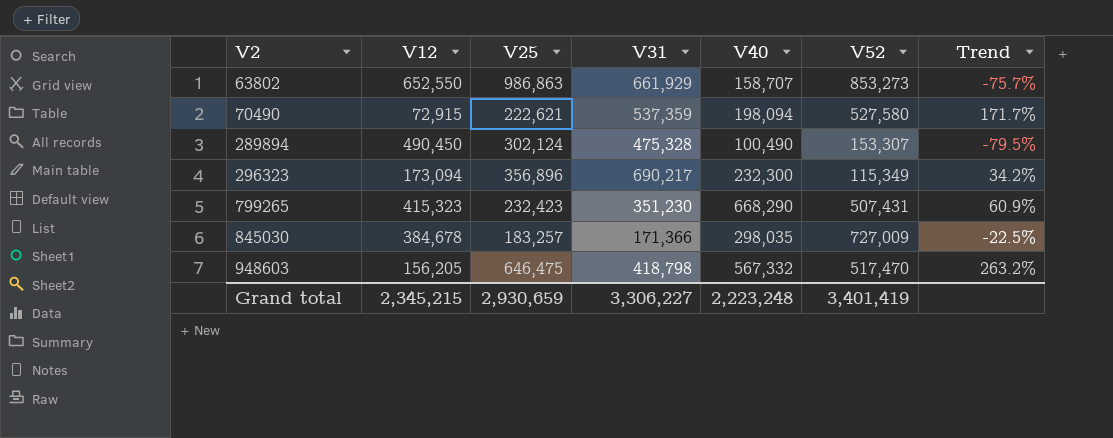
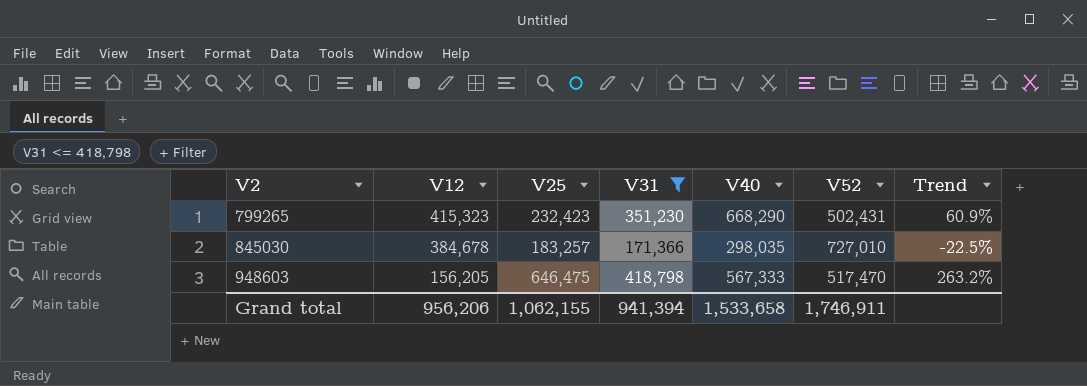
filter: none -> V31 <= 418,798
799265 | V52: 507,431 -> 502,431
845030 | V52: 727,009 -> 727,010
948603 | V40: 567,332 -> 567,333
Grand total | V12: 2,345,215 -> 956,206
Grand total | V25: 2,930,659 -> 1,062,155
Grand total | V31: 3,306,227 -> 941,394
Grand total | V40: 2,223,248 -> 1,533,658
Grand total | V52: 3,401,419 -> 1,746,911

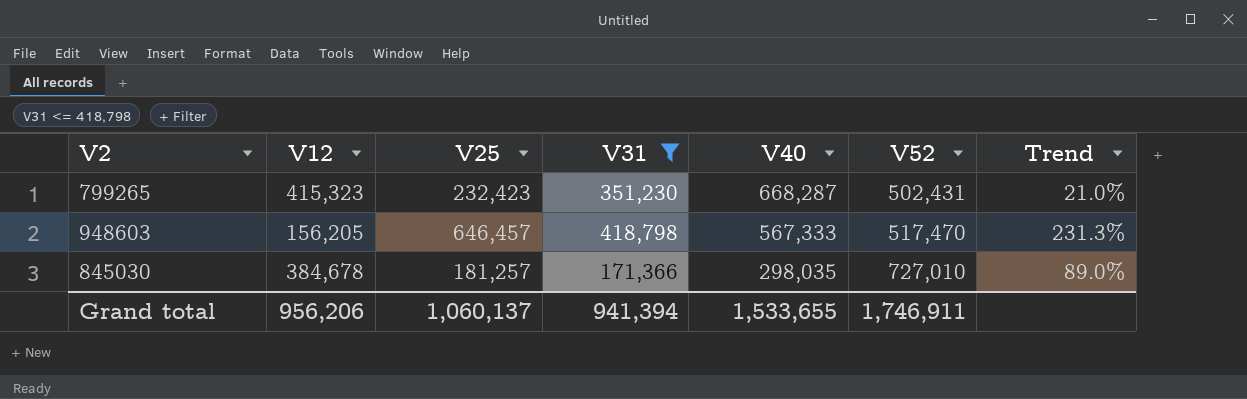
row order: V2 ascending -> V40 descending
column Trend | formula: ([V40] - [V12]) / [V12] -> ([V52] - [V12]) / [V12]
799265 | V40: 668,290 -> 668,287
948603 | V25: 646,475 -> 646,457
845030 | V25: 183,257 -> 181,257
Grand total | V25: 1,062,155 -> 1,060,137
Grand total | V40: 1,533,658 -> 1,533,655

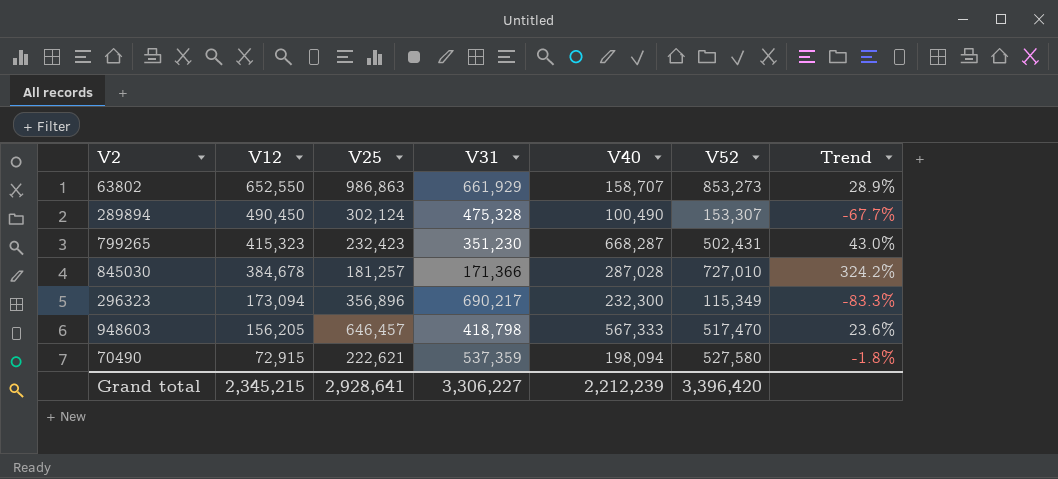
filter: V31 <= 418,798 -> none
row order: V40 descending -> V12 descending
column Trend | formula: ([V52] - [V12]) / [V12] -> ([V52] - [V31]) / [V31]
845030 | V40: 298,035 -> 287,028
Grand total | V12: 956,206 -> 2,345,215
Grand total | V25: 1,060,137 -> 2,928,641
Grand total | V31: 941,394 -> 3,306,227
Grand total | V40: 1,533,655 -> 2,212,239
Grand total | V52: 1,746,911 -> 3,396,420

